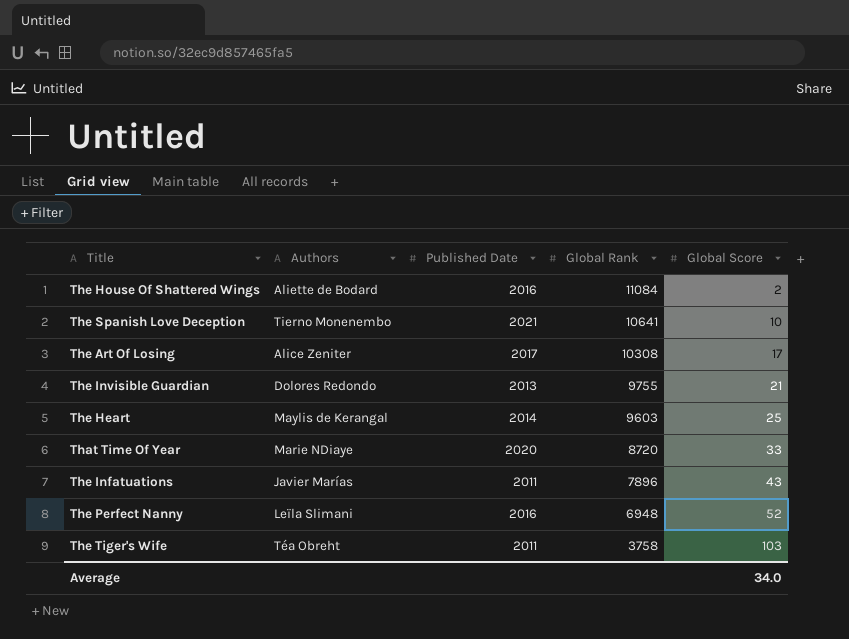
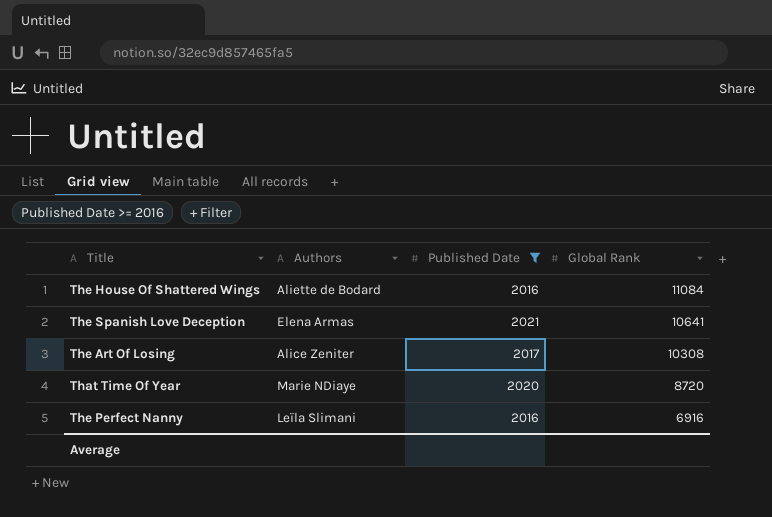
filter: none -> Published Date >= 2016
column Global Score | position: 5 -> none
The Spanish Love Deception | Authors: Tierno Monenembo -> Elena Armas
The Perfect Nanny | Global Rank: 6948 -> 6916

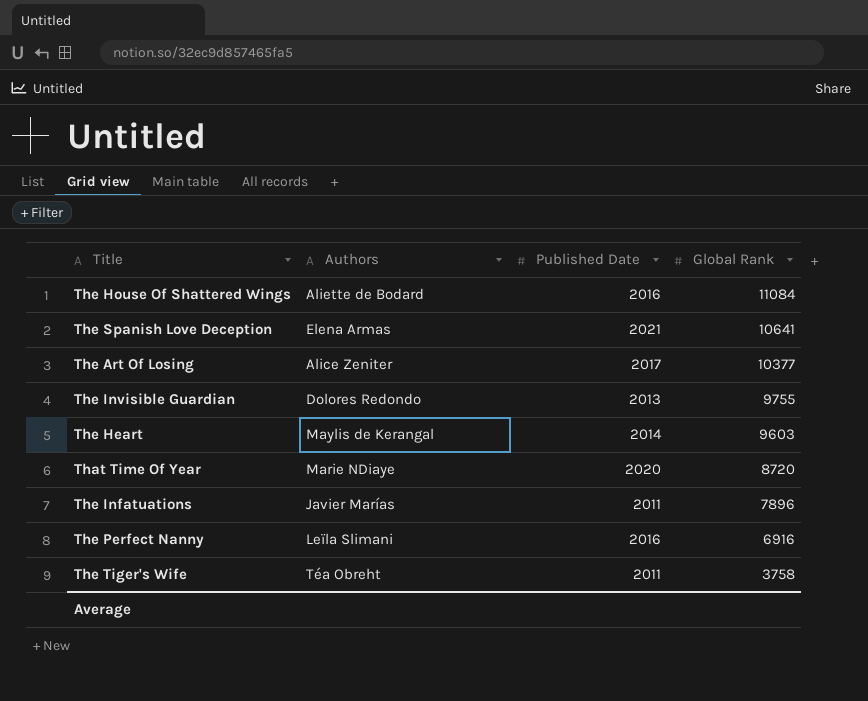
filter: Published Date >= 2016 -> none
The Art Of Losing | Global Rank: 10308 -> 10377

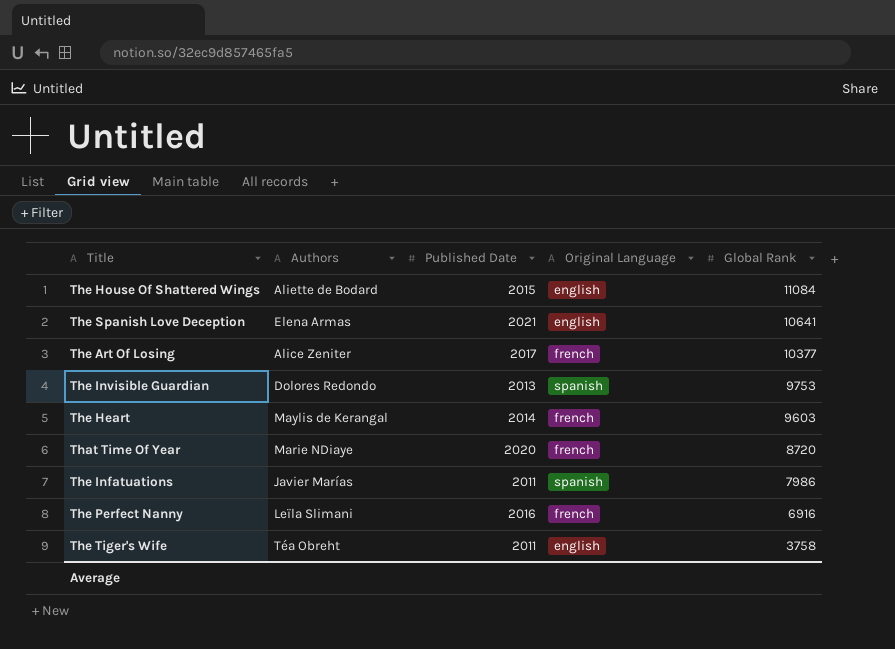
column Original Language | position: none -> 4
The House Of Shattered Wings | Published Date: 2016 -> 2015
The Invisible Guardian | Global Rank: 9755 -> 9753
The Infatuations | Global Rank: 7896 -> 7986

